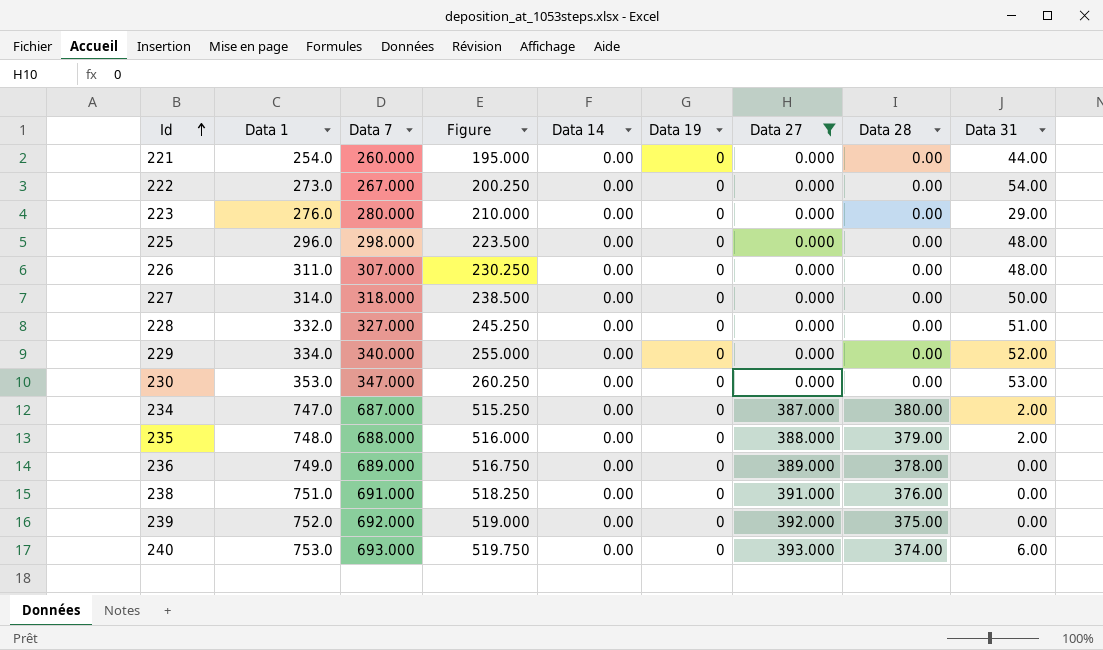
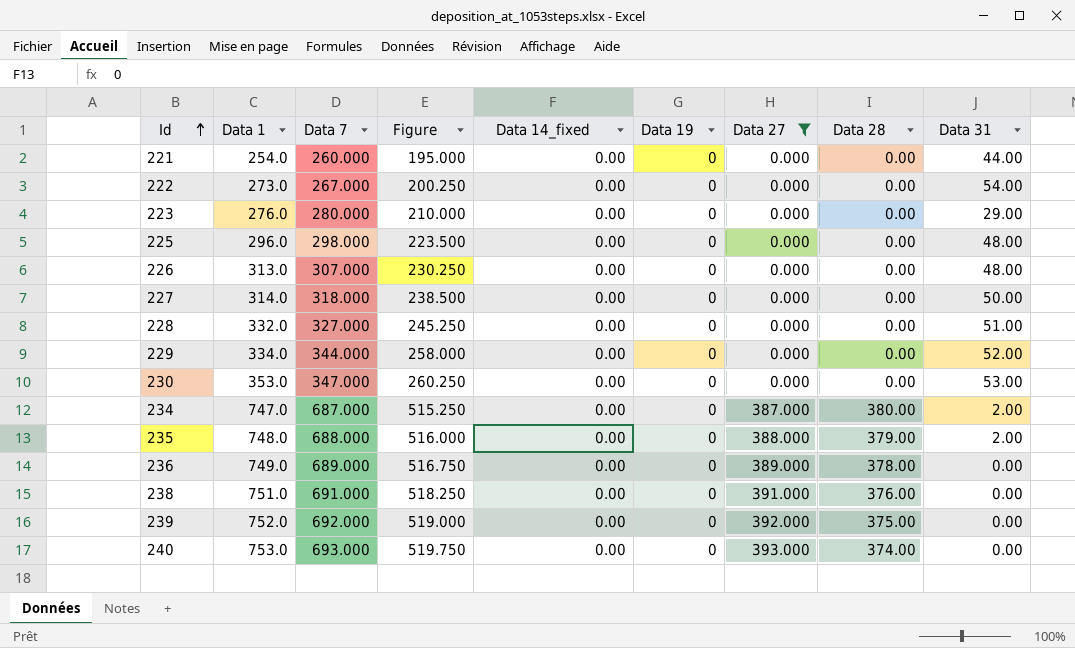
column name: Data 14 -> Data 14_fixed
226 | Data 1: 311.0 -> 313.0
229 | Data 7: 340.000 -> 344.000
229 | Figure: 255.000 -> 258.000
240 | Data 31: 6.00 -> 0.00

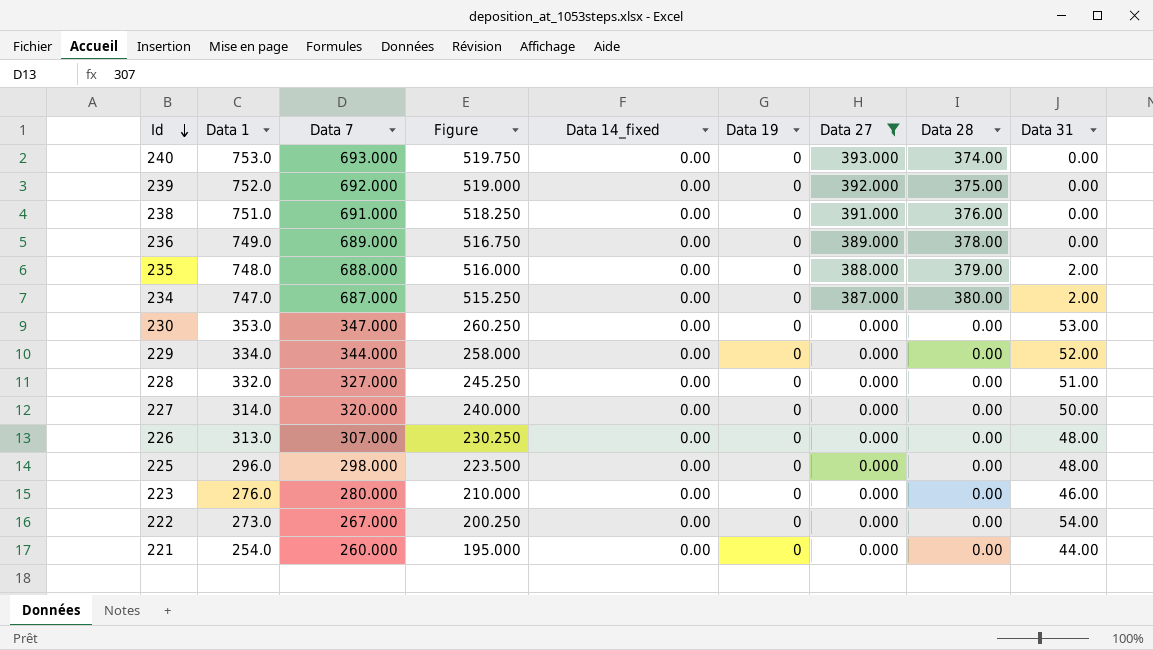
row order: Id ascending -> Id descending
227 | Data 7: 318.000 -> 320.000
227 | Figure: 238.500 -> 240.000
223 | Data 31: 29.00 -> 46.00

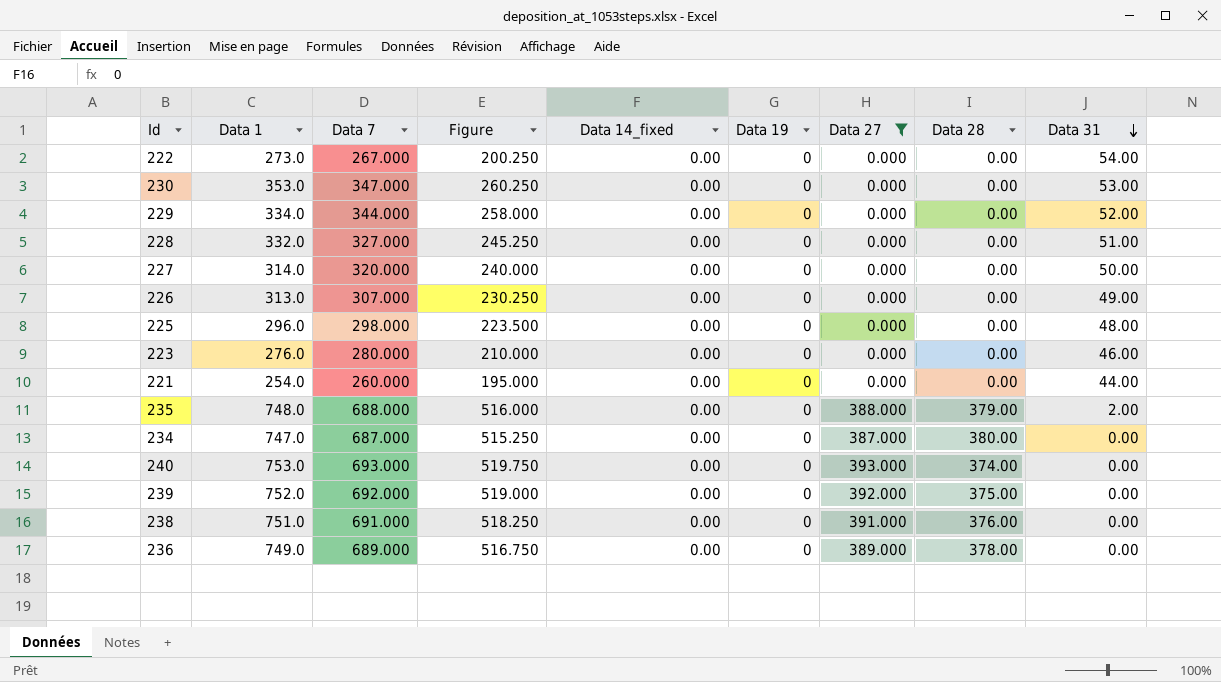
row order: Id descending -> Data 31 descending
226 | Data 31: 48.00 -> 49.00
234 | Data 31: 2.00 -> 0.00

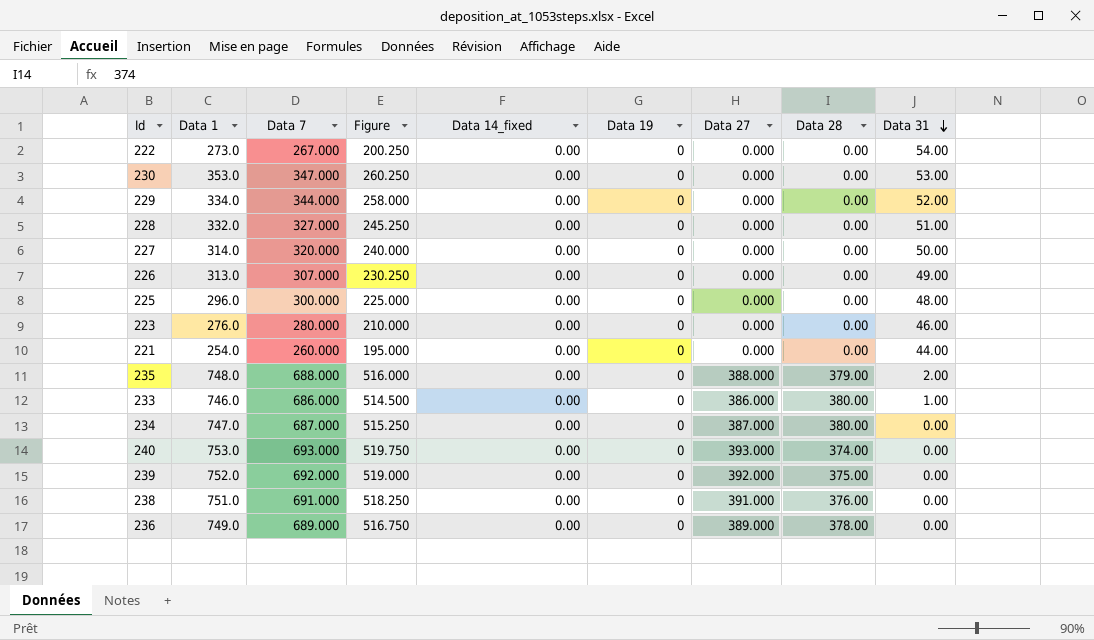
filter: Data 27 != 386.000 -> none
225 | Data 7: 298.000 -> 300.000
225 | Figure: 223.500 -> 225.000

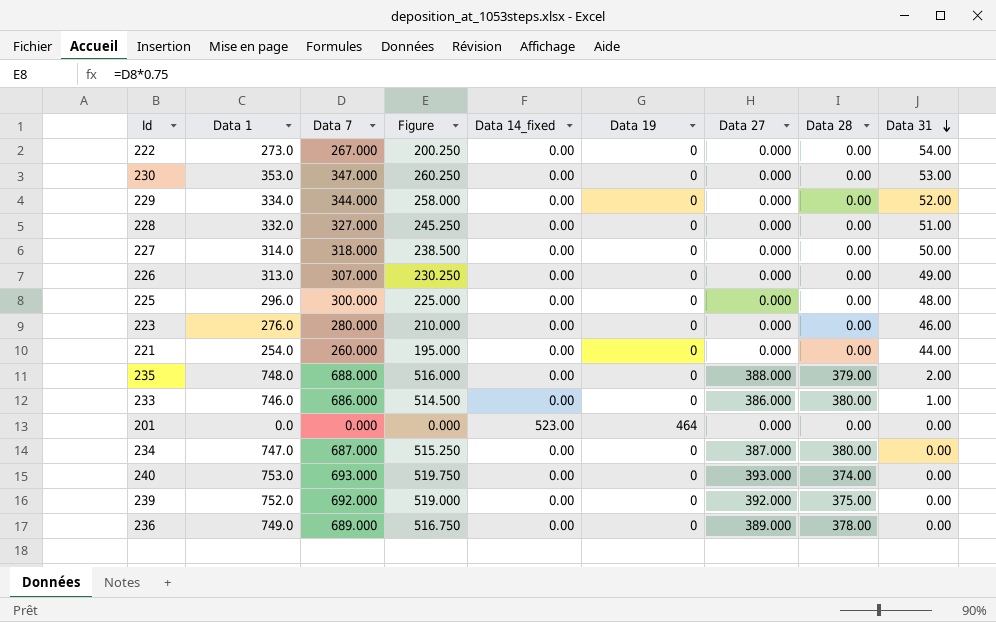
row 238: 751.0 | 691.000 | 518.250 | 0.00 | 0 | 391.000 | 376.00 | 0.00 -> none
227 | Data 7: 320.000 -> 318.000
227 | Figure: 240.000 -> 238.500
row 201: none -> 0.0 | 0.000 | 0.000 | 523.00 | 464 | 0.000 | 0.00 | 0.00

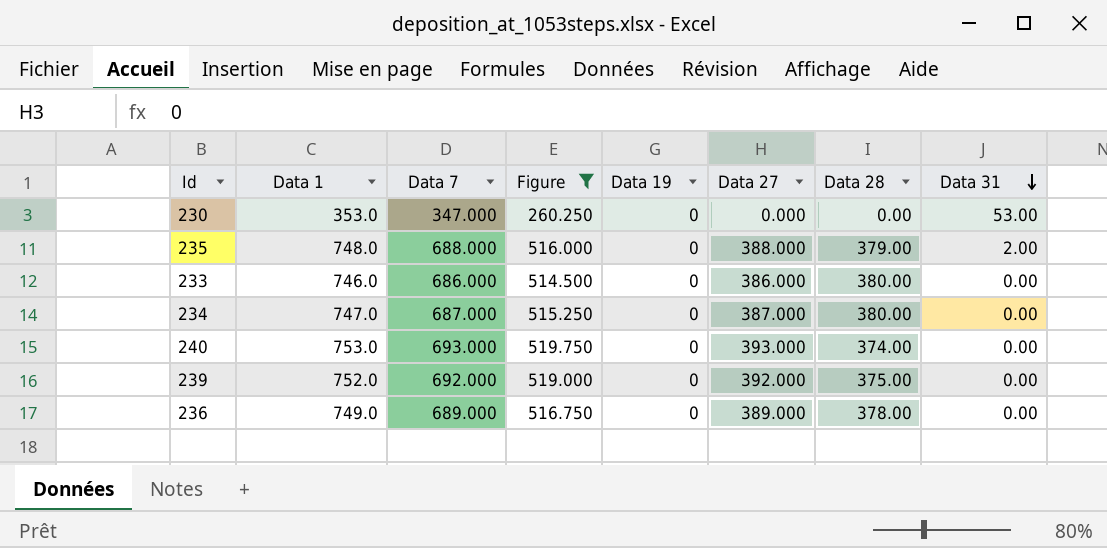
filter: none -> Figure >= 260.250
column Data 14_fixed | position: 5 -> none
233 | Data 31: 1.00 -> 0.00

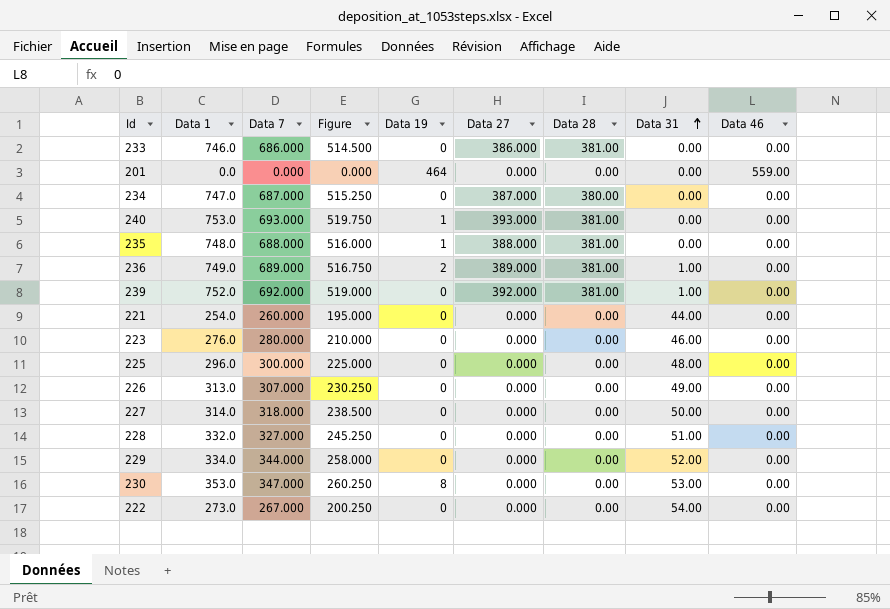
filter: Figure >= 260.250 -> none
row order: Data 31 descending -> Data 31 ascending
column Data 46 | position: none -> 9
233 | Data 28: 380.00 -> 381.00
240 | Data 19: 0 -> 1
240 | Data 28: 374.00 -> 381.00
235 | Data 19: 0 -> 1
235 | Data 28: 379.00 -> 381.00
235 | Data 31: 2.00 -> 0.00
236 | Data 19: 0 -> 2
236 | Data 28: 378.00 -> 381.00
236 | Data 31: 0.00 -> 1.00
239 | Data 28: 375.00 -> 381.00
239 | Data 31: 0.00 -> 1.00
230 | Data 19: 0 -> 8

